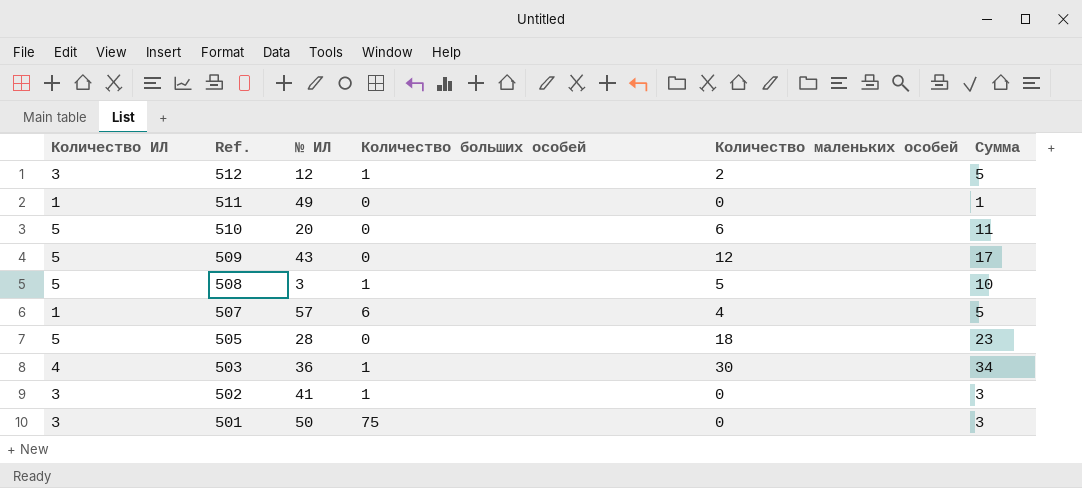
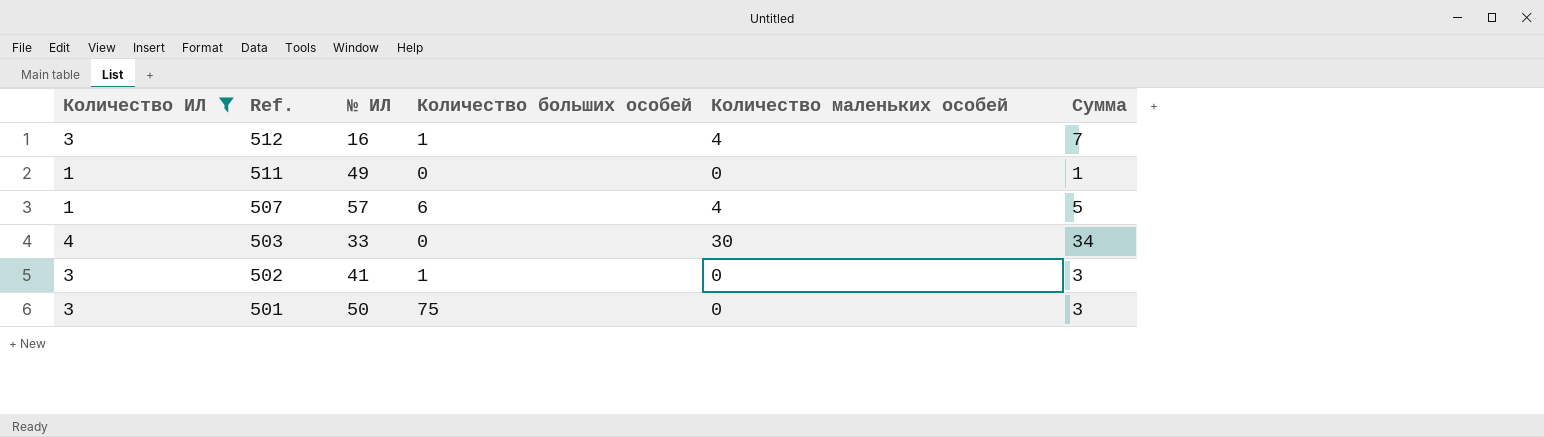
filter: none -> Количество ИЛ != 5
512 | № ИЛ: 12 -> 16
512 | Количество маленьких особей: 2 -> 4
512 | Сумма: 5 -> 7
503 | № ИЛ: 36 -> 33
503 | Количество больших особей: 1 -> 0

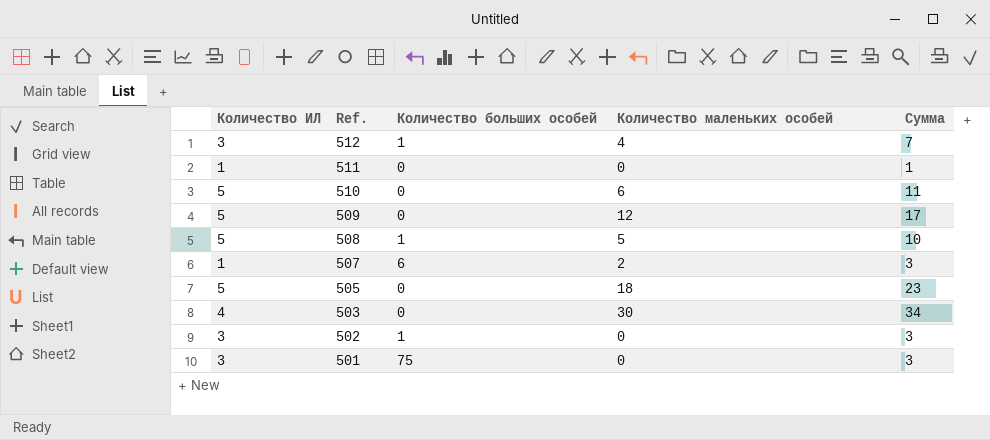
filter: Количество ИЛ != 5 -> none
column № ИЛ | position: 3 -> none
507 | Количество маленьких особей: 4 -> 2
507 | Сумма: 5 -> 3

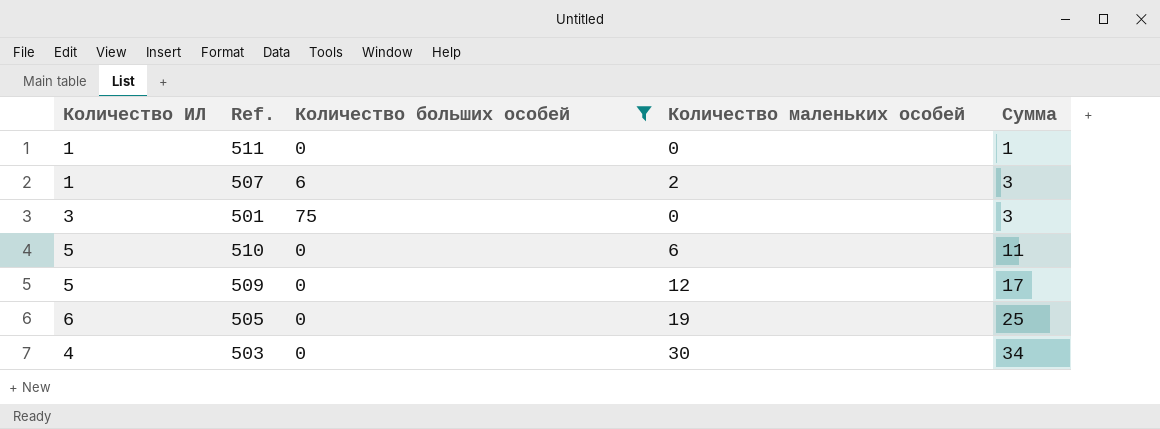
filter: none -> Количество больших особей != 1
row order: Ref. descending -> Сумма ascending
505 | Количество ИЛ: 5 -> 6
505 | Количество маленьких особей: 18 -> 19
505 | Сумма: 23 -> 25

